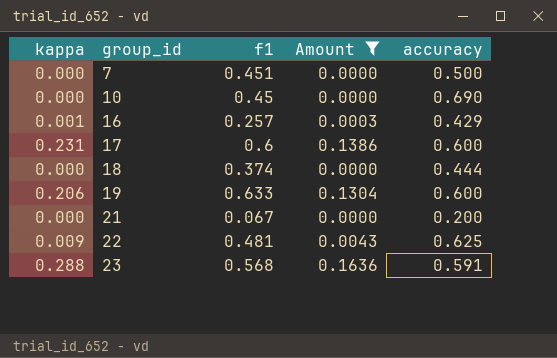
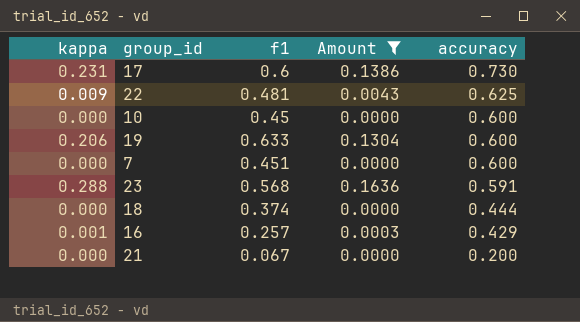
row order: group_id ascending -> accuracy descending
17 | accuracy: 0.600 -> 0.730
10 | accuracy: 0.690 -> 0.600
7 | accuracy: 0.500 -> 0.600

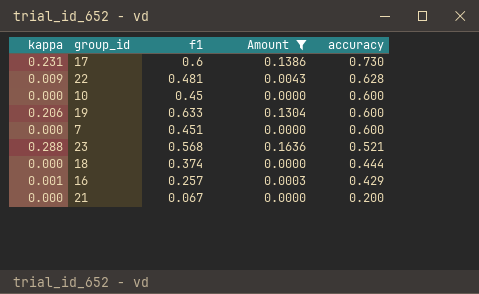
22 | accuracy: 0.625 -> 0.628
23 | accuracy: 0.591 -> 0.521

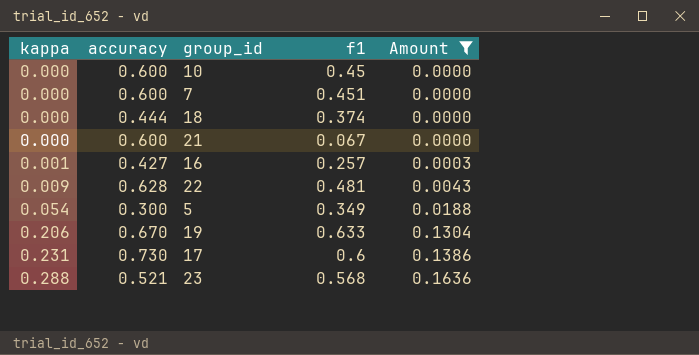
row order: accuracy descending -> kappa ascending
column accuracy | position: 5 -> 2
21 | accuracy: 0.200 -> 0.600
16 | accuracy: 0.429 -> 0.427
row 5: none -> 0.054 | 0.300 | 0.349 | 0.0188
19 | accuracy: 0.600 -> 0.670

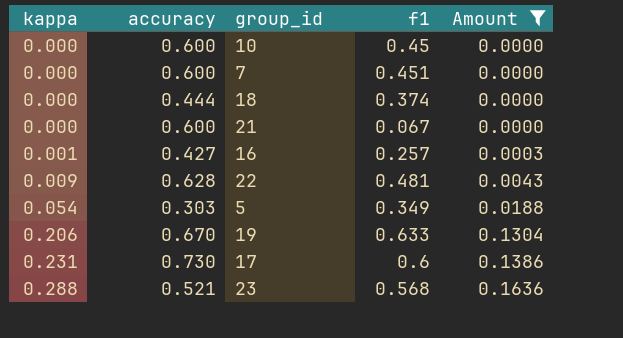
5 | accuracy: 0.300 -> 0.303

